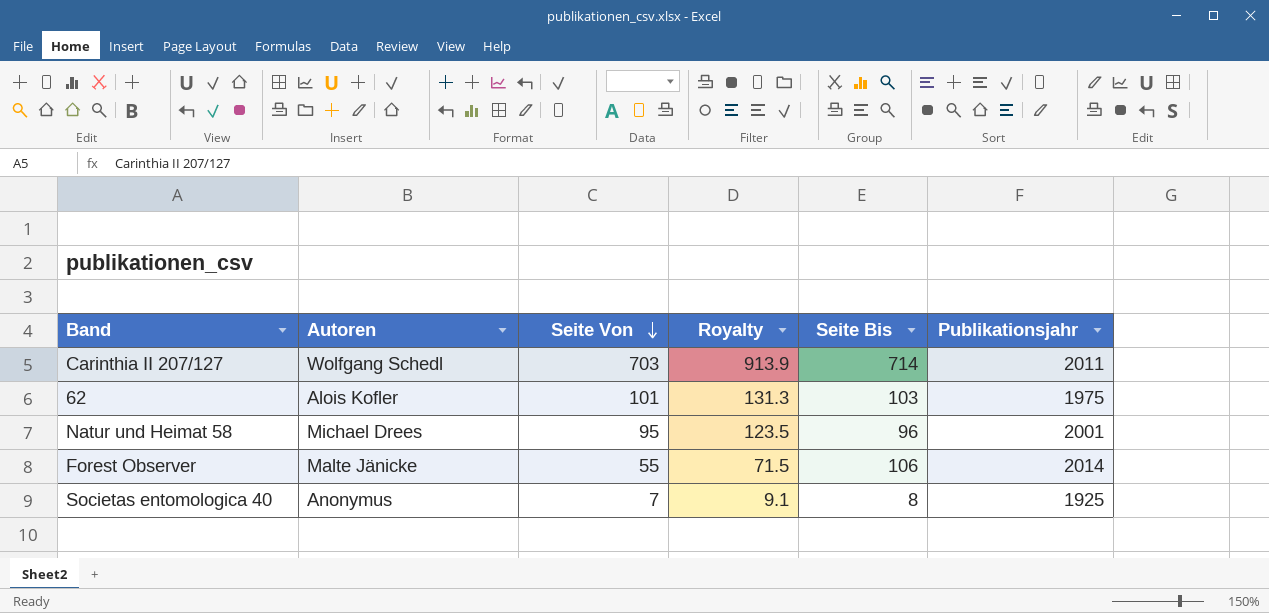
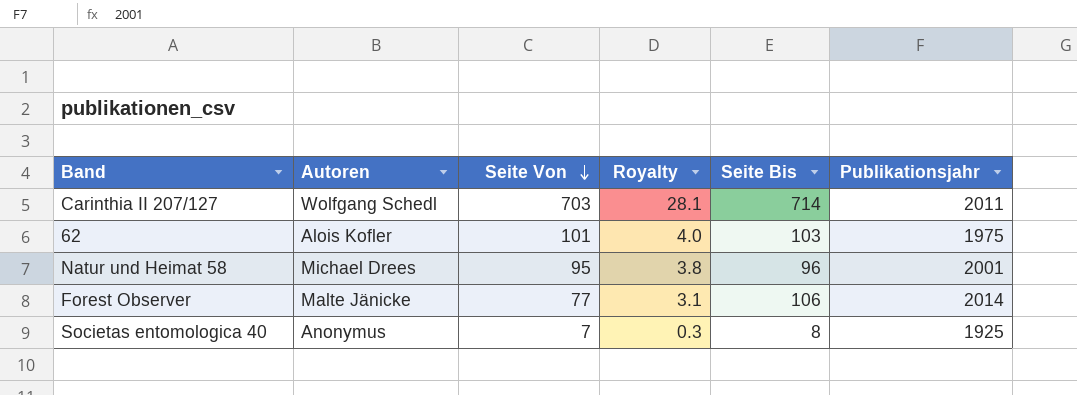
column Royalty | formula: [Seite Von] * 1.3 -> [Seite Von] * 0.04
Forest Observer | Seite Von: 55 -> 77

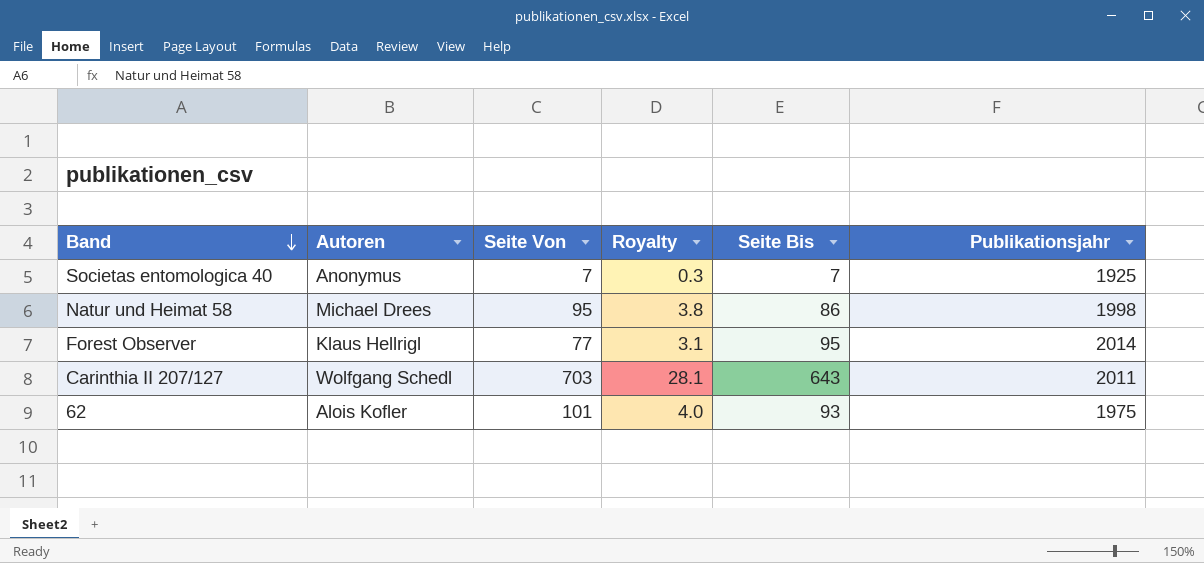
row order: Seite Von descending -> Band descending
Societas entomologica 40 | Seite Bis: 8 -> 7
Natur und Heimat 58 | Seite Bis: 96 -> 86
Natur und Heimat 58 | Publikationsjahr: 2001 -> 1998
Forest Observer | Autoren: Malte Jänicke -> Klaus Hellrigl
Forest Observer | Seite Bis: 106 -> 95
Carinthia II 207/127 | Seite Bis: 714 -> 643
62 | Seite Bis: 103 -> 93

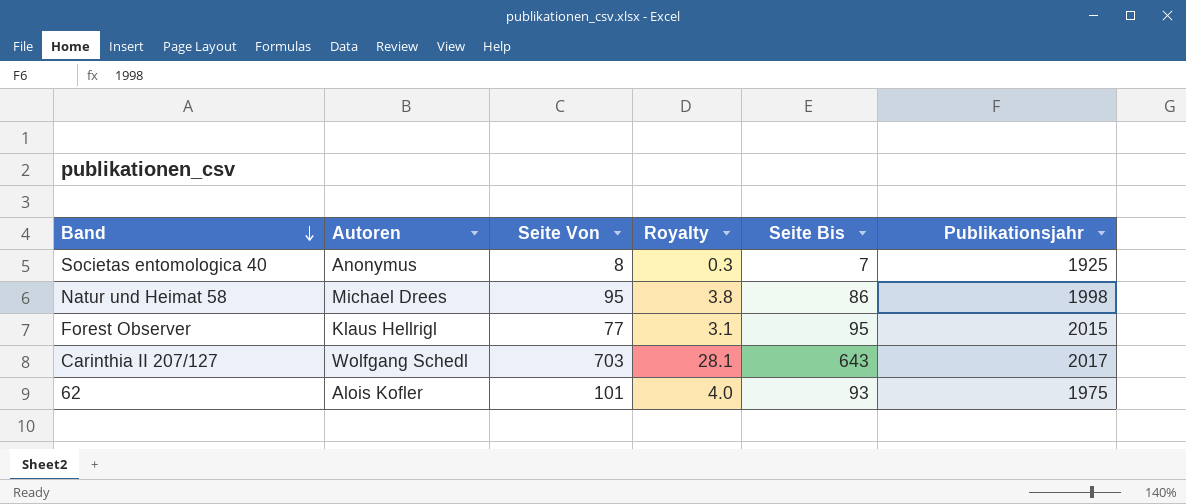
Societas entomologica 40 | Seite Von: 7 -> 8
Forest Observer | Publikationsjahr: 2014 -> 2015
Carinthia II 207/127 | Publikationsjahr: 2011 -> 2017

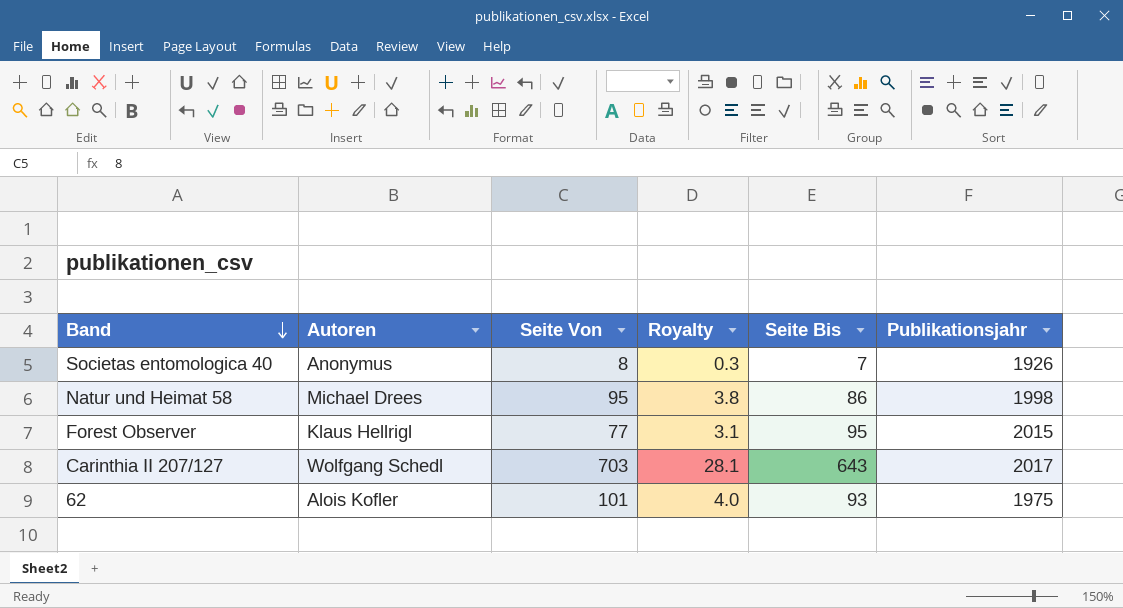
Societas entomologica 40 | Publikationsjahr: 1925 -> 1926

